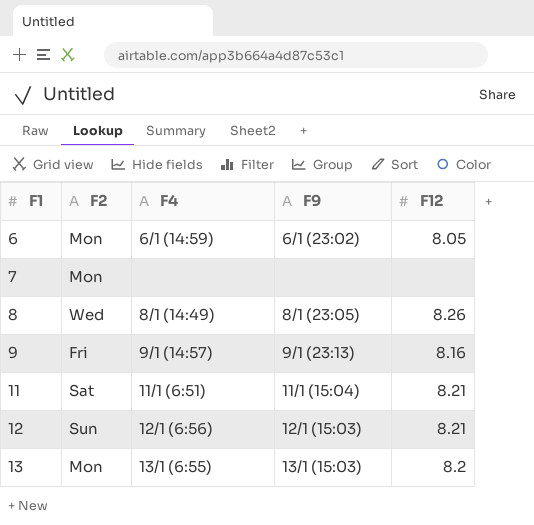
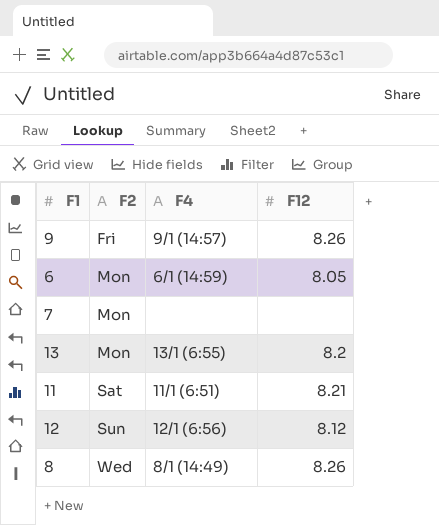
row order: F1 ascending -> F2 ascending
column F9 | position: 4 -> none
9 | F12: 8.16 -> 8.26
12 | F12: 8.21 -> 8.12

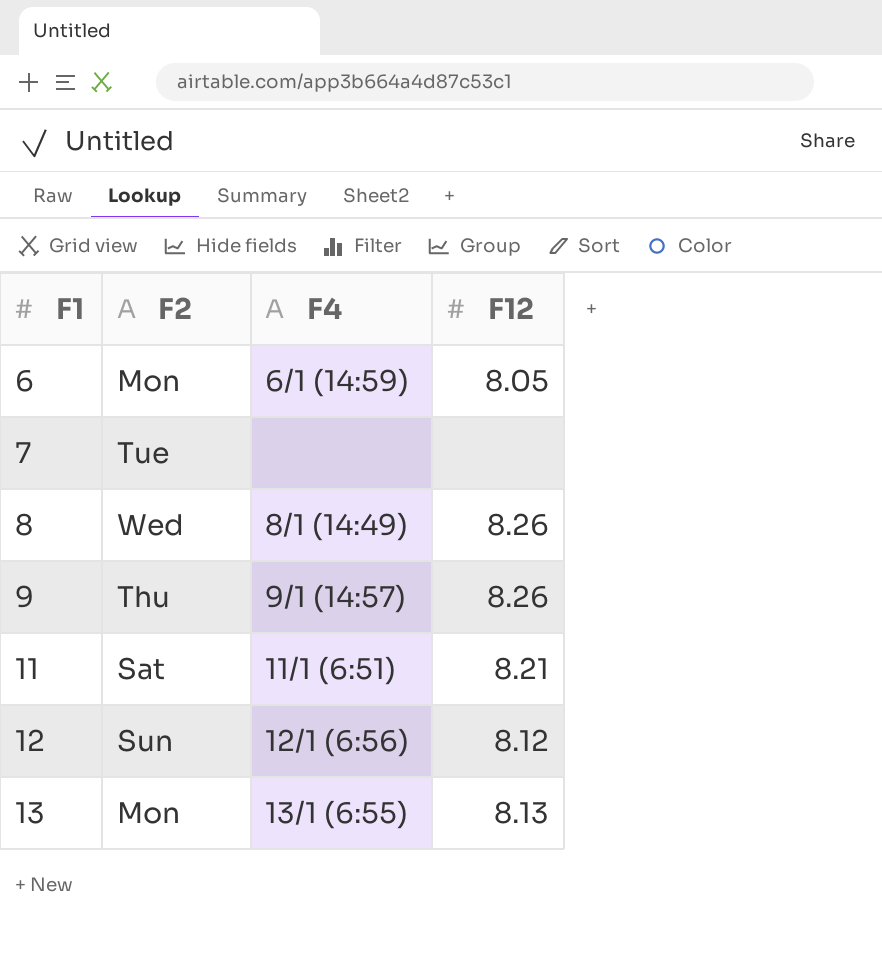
row order: F2 ascending -> F1 ascending
7 | F2: Mon -> Tue
9 | F2: Fri -> Thu
13 | F12: 8.2 -> 8.13

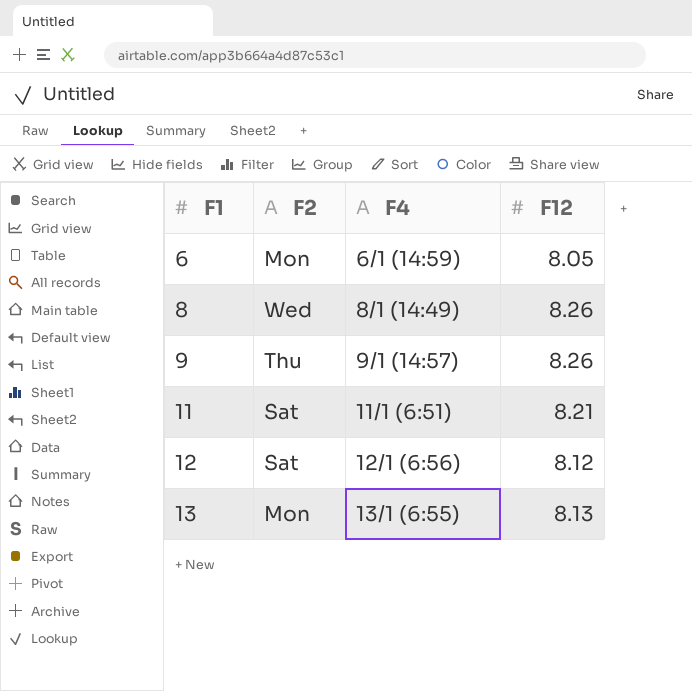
row 7: Tue | none | none -> none
12 | F2: Sun -> Sat

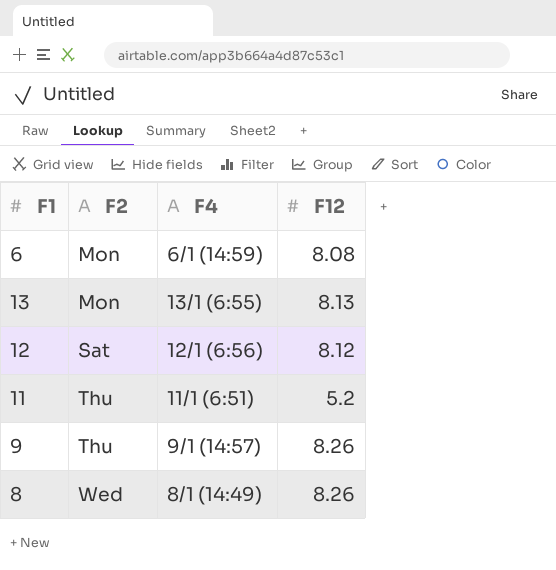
row order: F1 ascending -> F2 ascending
6 | F12: 8.05 -> 8.08
11 | F2: Sat -> Thu
11 | F12: 8.21 -> 5.2

